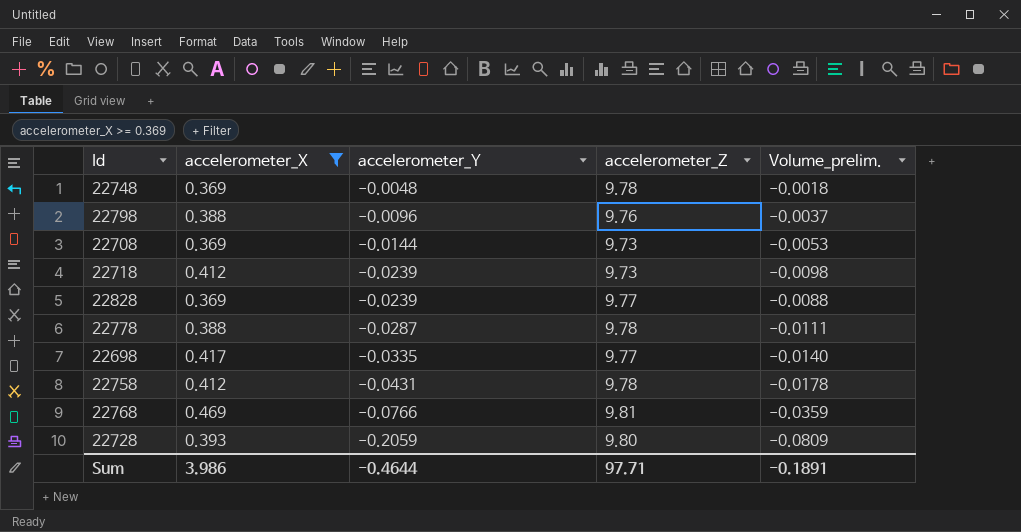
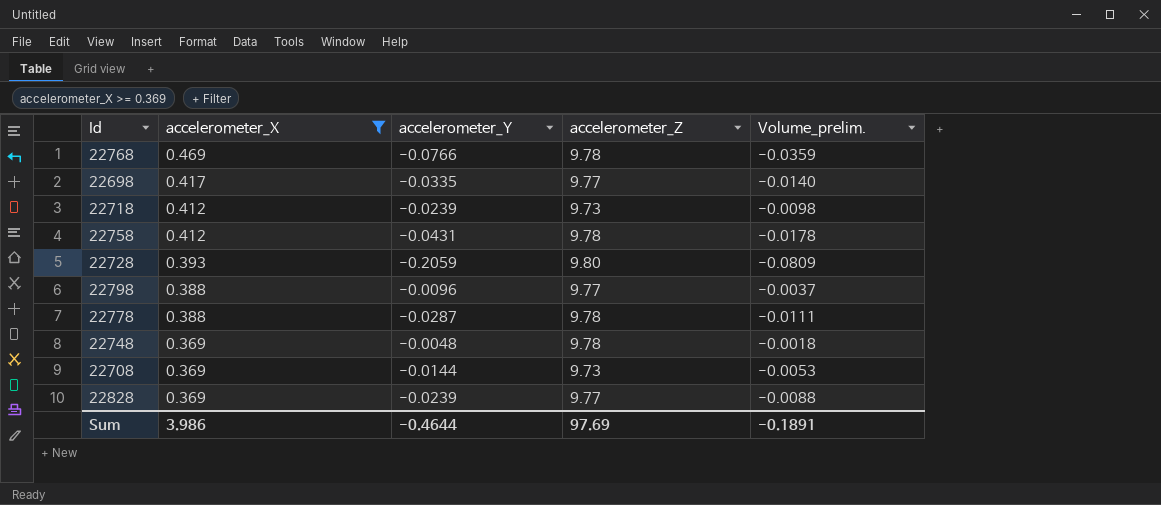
row order: accelerometer_Y descending -> accelerometer_X descending
22768 | accelerometer_Z: 9.81 -> 9.78
22798 | accelerometer_Z: 9.76 -> 9.77
Sum | accelerometer_Z: 97.71 -> 97.69

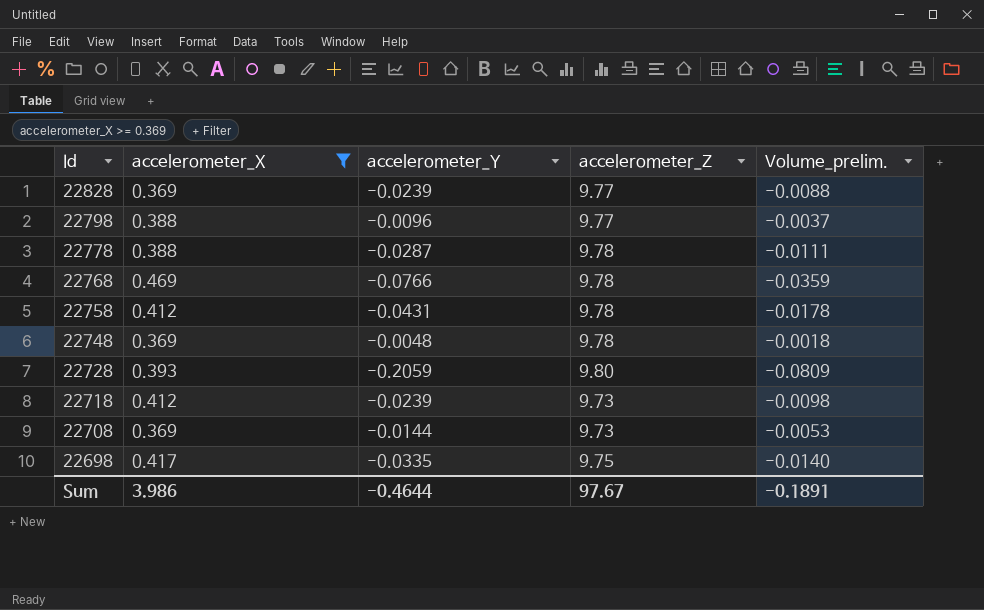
row order: accelerometer_X descending -> Id descending
22698 | accelerometer_Z: 9.77 -> 9.75
Sum | accelerometer_Z: 97.69 -> 97.67

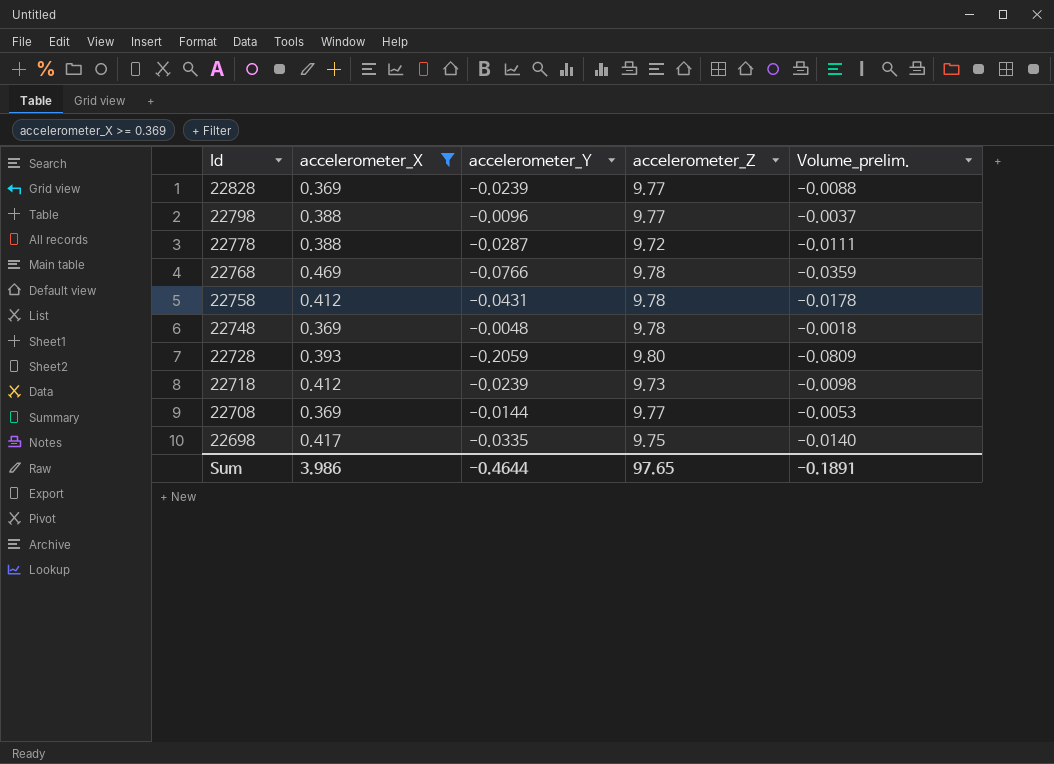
22778 | accelerometer_Z: 9.78 -> 9.72
22708 | accelerometer_Z: 9.73 -> 9.77
Sum | accelerometer_Z: 97.67 -> 97.65

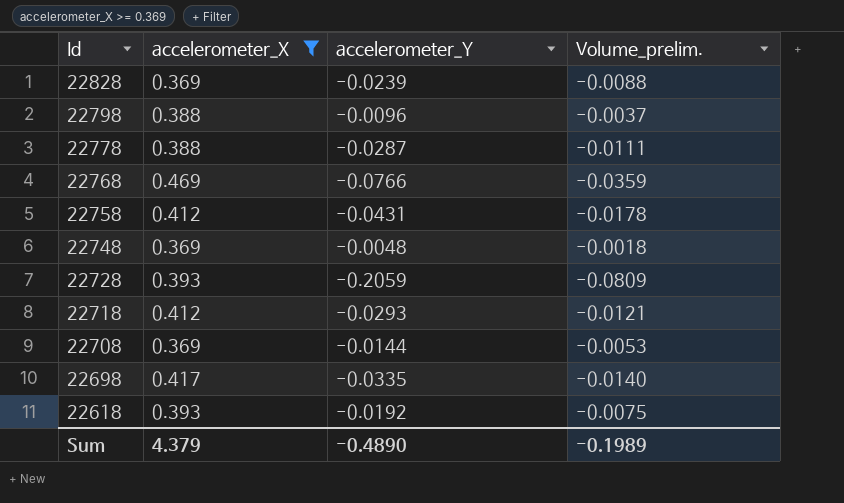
column accelerometer_Z | position: 4 -> none
22718 | accelerometer_Y: -0.0239 -> -0.0293
22718 | Volume_prelim.: -0.0098 -> -0.0121
row 22618: none -> 0.393 | -0.0192 | -0.0075
Sum | accelerometer_X: 3.986 -> 4.379
Sum | accelerometer_Y: -0.4644 -> -0.4890
Sum | Volume_prelim.: -0.1891 -> -0.1989

